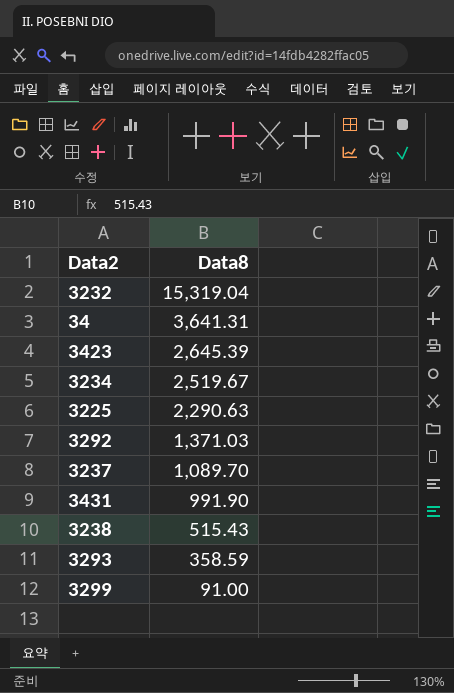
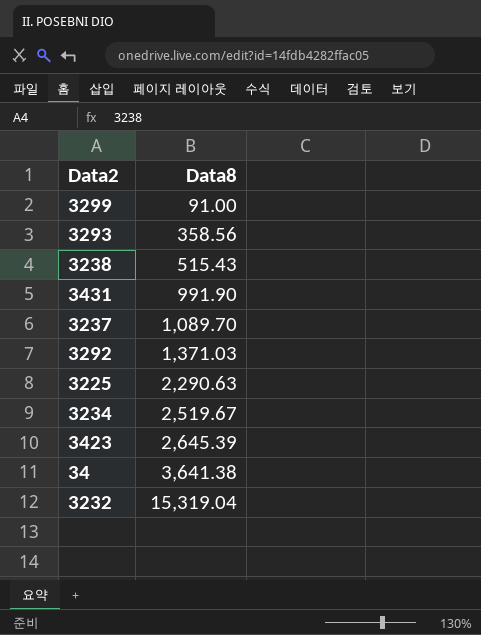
row order: Data8 descending -> Data8 ascending
3293 | Data8: 358.59 -> 358.56
34 | Data8: 3,641.31 -> 3,641.38

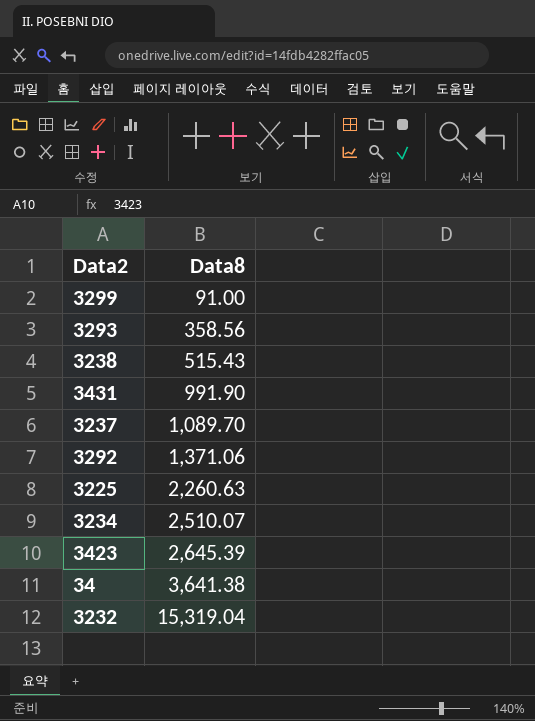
3292 | Data8: 1,371.03 -> 1,371.06
3225 | Data8: 2,290.63 -> 2,260.63
3234 | Data8: 2,519.67 -> 2,510.07

